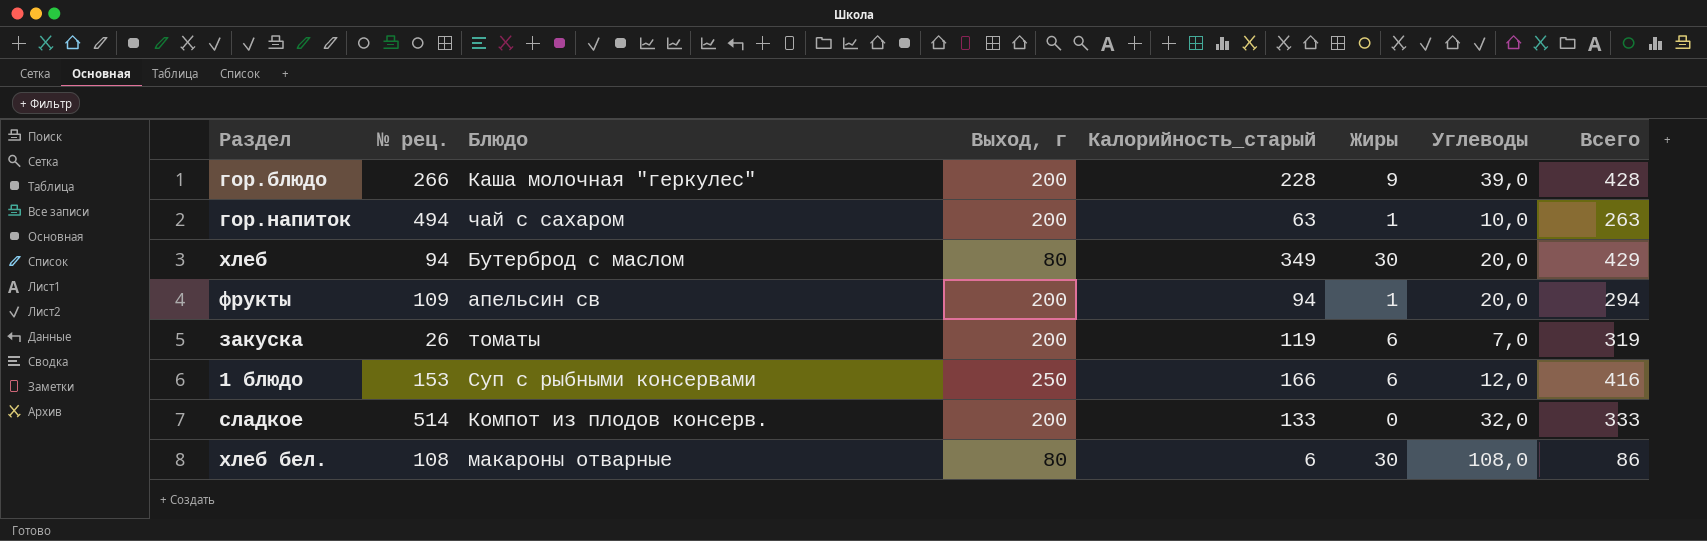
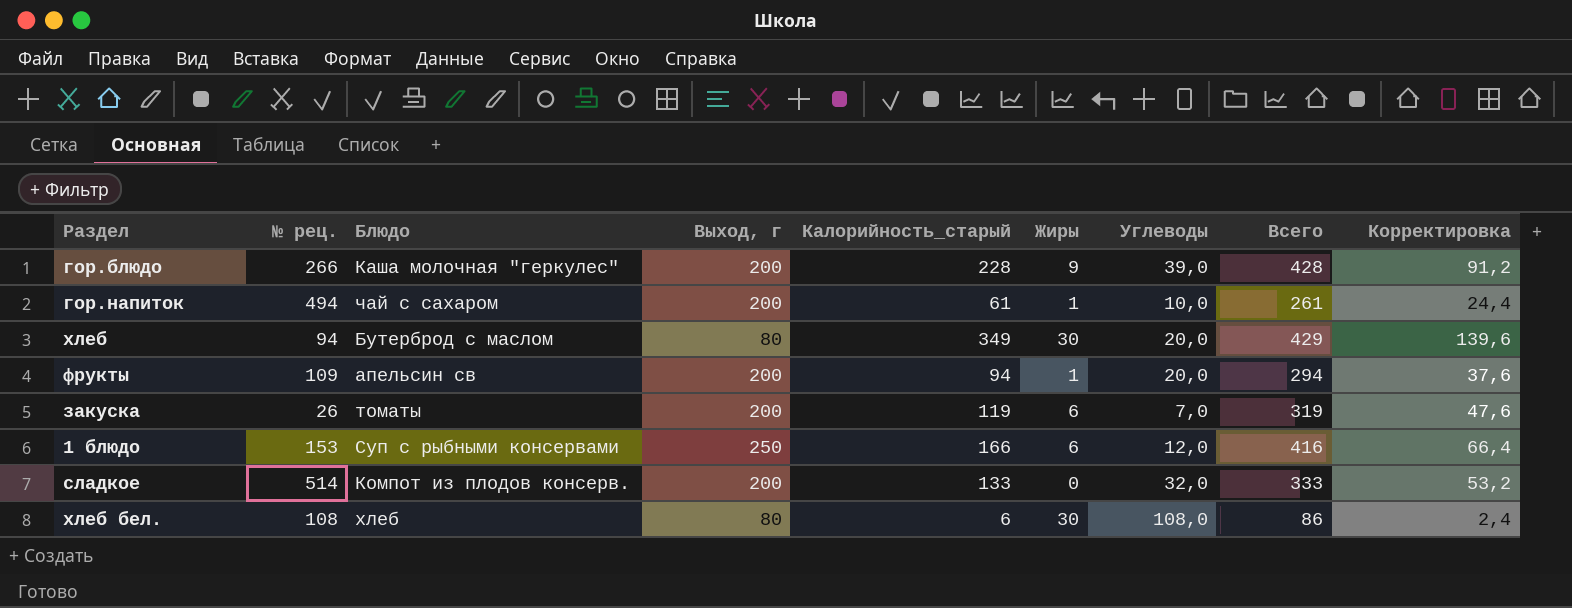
column Корректировка | formula: none -> [Калорийность_старый] * 0,4
гор.напиток | Калорийность_старый: 63 -> 61
гор.напиток | Всего: 263 -> 261
хлеб бел. | Блюдо: макароны отварные -> хлеб

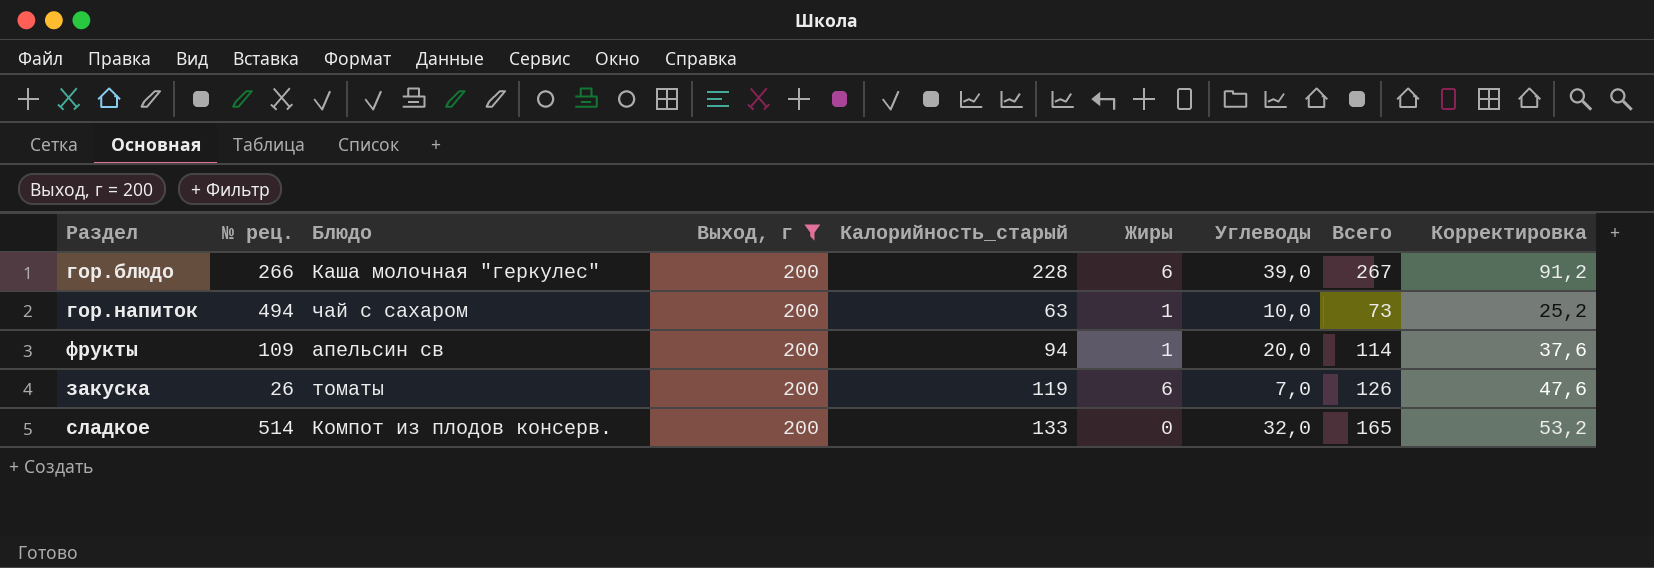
filter: none -> Выход, г = 200
column Всего | formula: [Выход, г] + [Калорийность_старый] -> [Калорийность_старый] + [Углеводы]
гор.блюдо | Жиры: 9 -> 6
гор.напиток | Калорийность_старый: 61 -> 63
гор.напиток | Корректировка: 24,4 -> 25,2

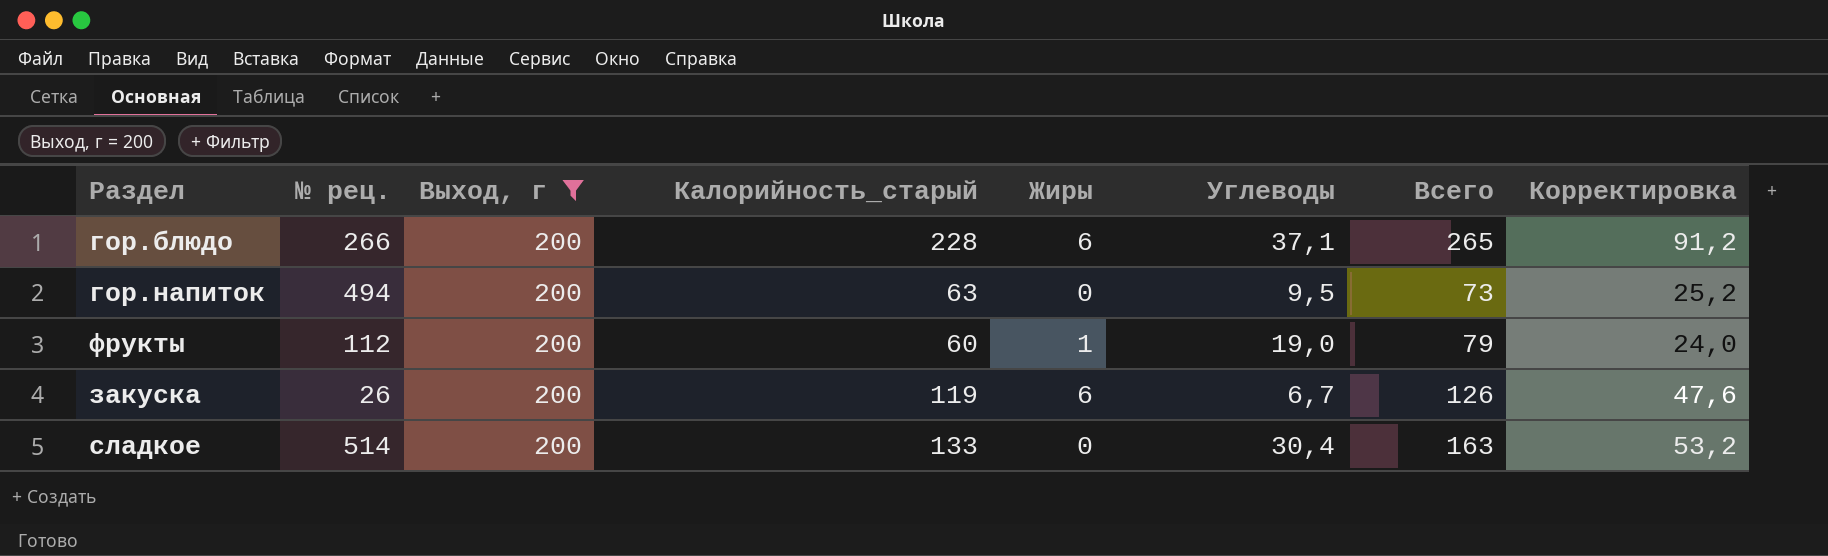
column Блюдо | position: 3 -> none
гор.блюдо | Углеводы: 39,0 -> 37,1
гор.блюдо | Всего: 267 -> 265
гор.напиток | Жиры: 1 -> 0
гор.напиток | Углеводы: 10,0 -> 9,5
фрукты | № рец.: 109 -> 112
фрукты | Калорийность_старый: 94 -> 60
фрукты | Углеводы: 20,0 -> 19,0
фрукты | Всего: 114 -> 79
фрукты | Корректировка: 37,6 -> 24,0
закуска | Углеводы: 7,0 -> 6,7
сладкое | Углеводы: 32,0 -> 30,4
сладкое | Всего: 165 -> 163

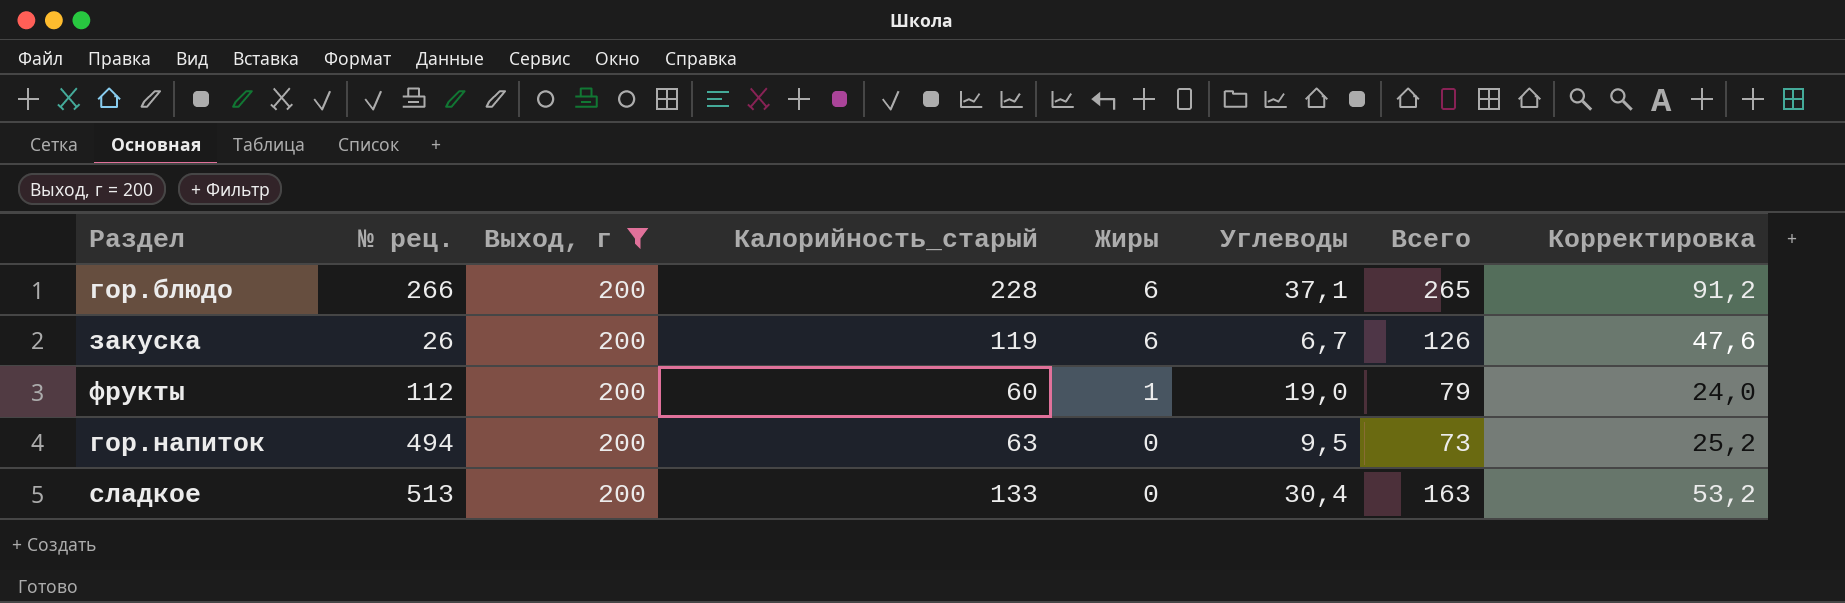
row order: none -> Жиры descending
сладкое | № рец.: 514 -> 513

